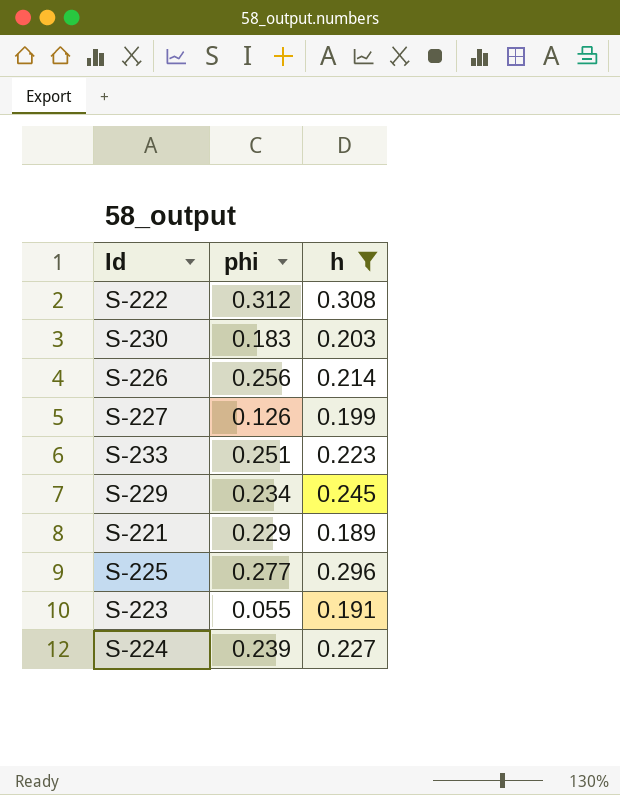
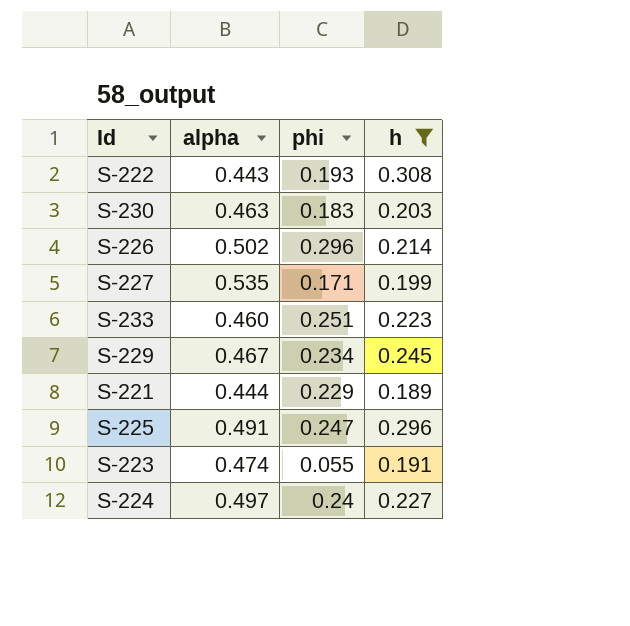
column alpha | position: none -> 2
S-222 | phi: 0.312 -> 0.193
S-226 | phi: 0.256 -> 0.296
S-227 | phi: 0.126 -> 0.171
S-225 | phi: 0.277 -> 0.247
S-224 | phi: 0.239 -> 0.24

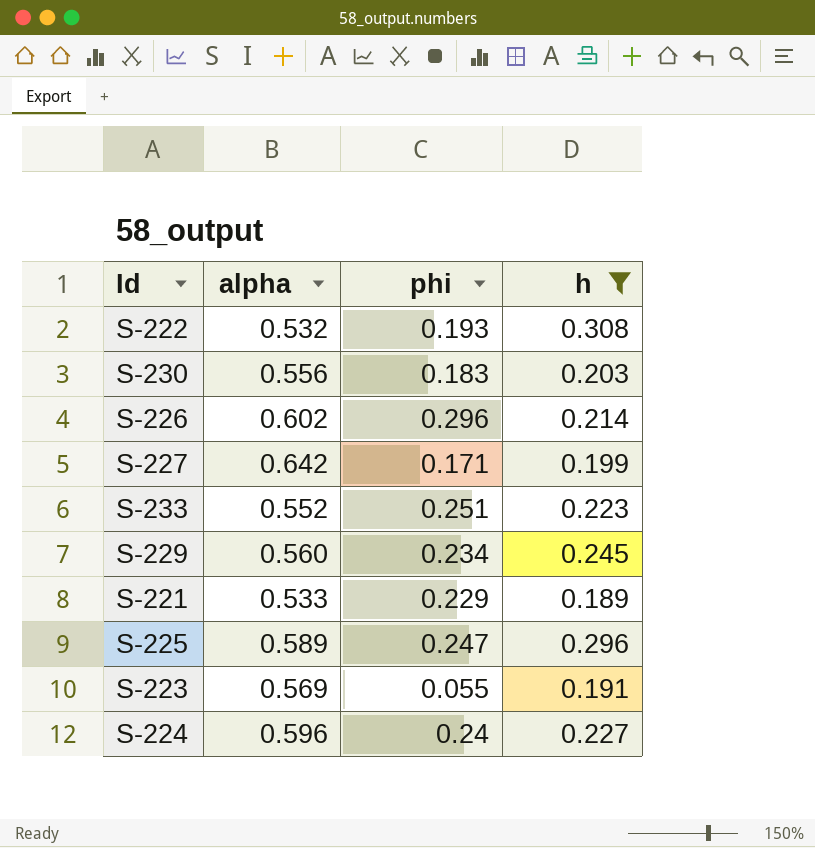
S-222 | alpha: 0.443 -> 0.532
S-230 | alpha: 0.463 -> 0.556
S-226 | alpha: 0.502 -> 0.602
S-227 | alpha: 0.535 -> 0.642
S-233 | alpha: 0.460 -> 0.552
S-229 | alpha: 0.467 -> 0.560
S-221 | alpha: 0.444 -> 0.533
S-225 | alpha: 0.491 -> 0.589
S-223 | alpha: 0.474 -> 0.569
S-224 | alpha: 0.497 -> 0.596

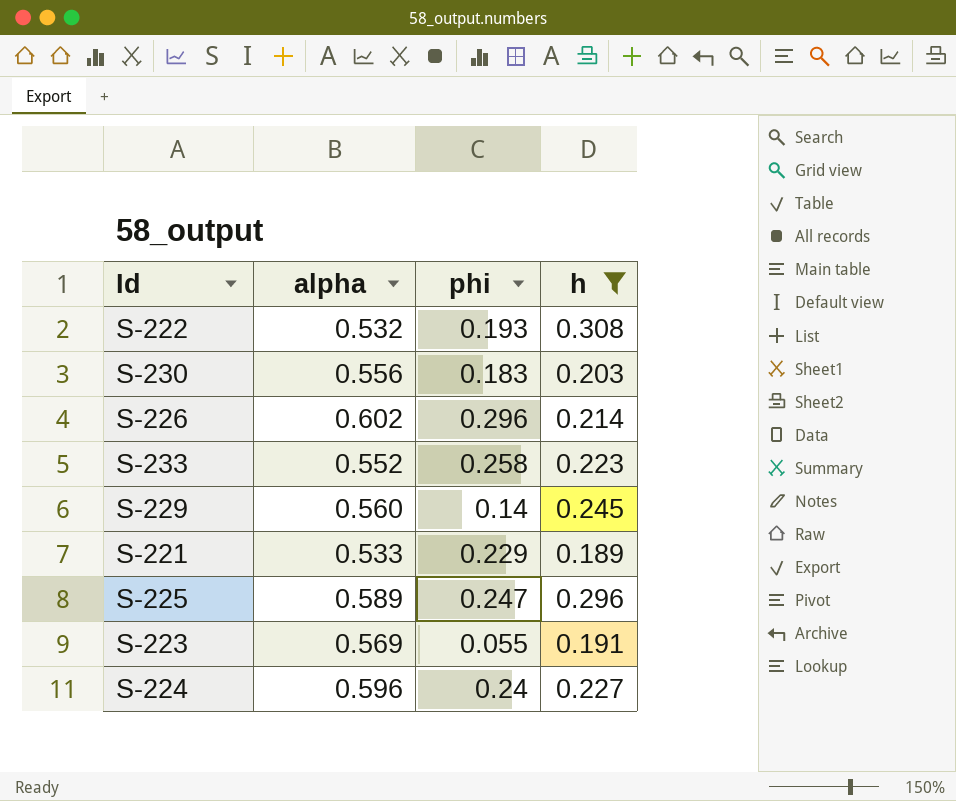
row S-227: 0.642 | 0.171 | 0.199 -> none
S-233 | phi: 0.251 -> 0.258
S-229 | phi: 0.234 -> 0.14

